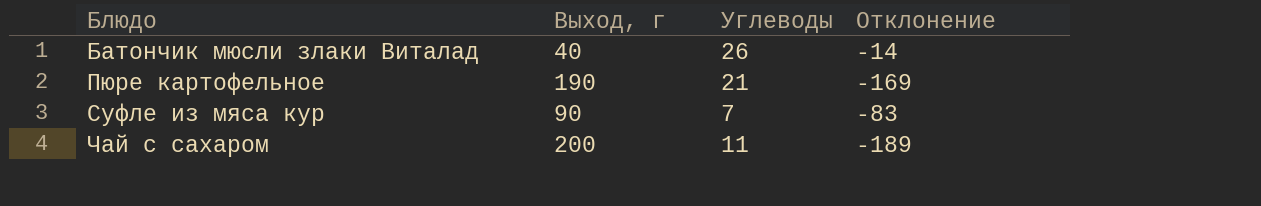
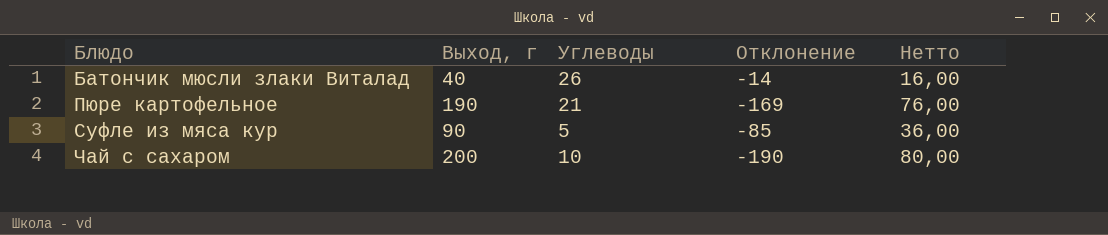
column Нетто | formula: none -> [Выход, г] * 0,4
Суфле из мяса кур | Углеводы: 7 -> 5
Суфле из мяса кур | Отклонение: -83 -> -85
Чай с сахаром | Углеводы: 11 -> 10
Чай с сахаром | Отклонение: -189 -> -190

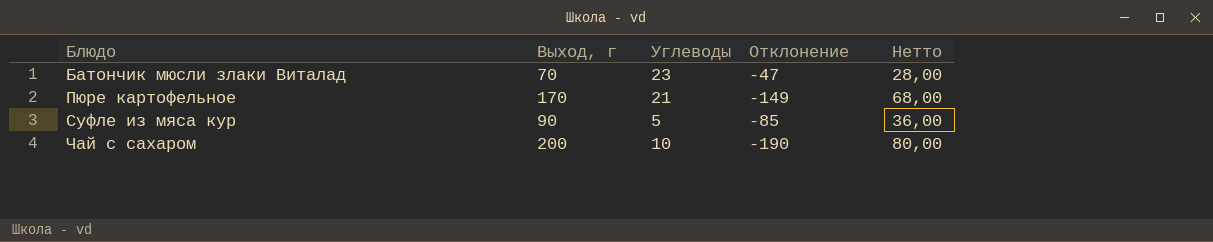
Батончик мюсли злаки Виталад | Выход, г: 40 -> 70
Батончик мюсли злаки Виталад | Углеводы: 26 -> 23
Батончик мюсли злаки Виталад | Отклонение: -14 -> -47
Батончик мюсли злаки Виталад | Нетто: 16,00 -> 28,00
Пюре картофельное | Выход, г: 190 -> 170
Пюре картофельное | Отклонение: -169 -> -149
Пюре картофельное | Нетто: 76,00 -> 68,00

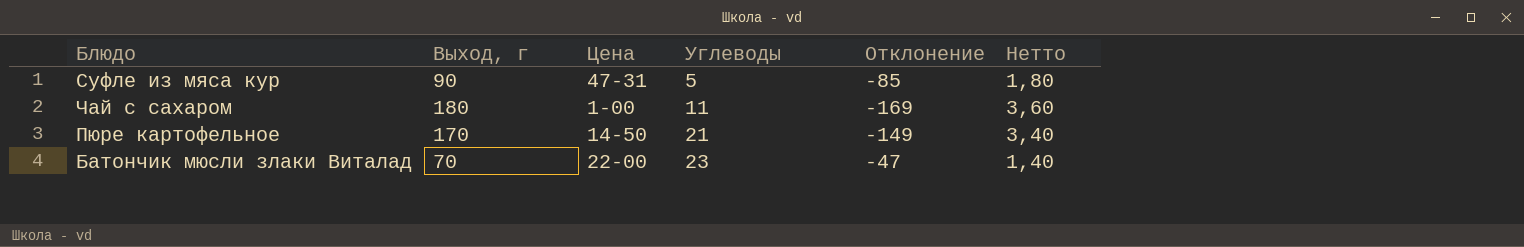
row order: Блюдо ascending -> Углеводы ascending
column Цена | position: none -> 3
column Нетто | formula: [Выход, г] * 0,4 -> [Выход, г] * 0,02
Чай с сахаром | Выход, г: 200 -> 180
Чай с сахаром | Углеводы: 10 -> 11
Чай с сахаром | Отклонение: -190 -> -169

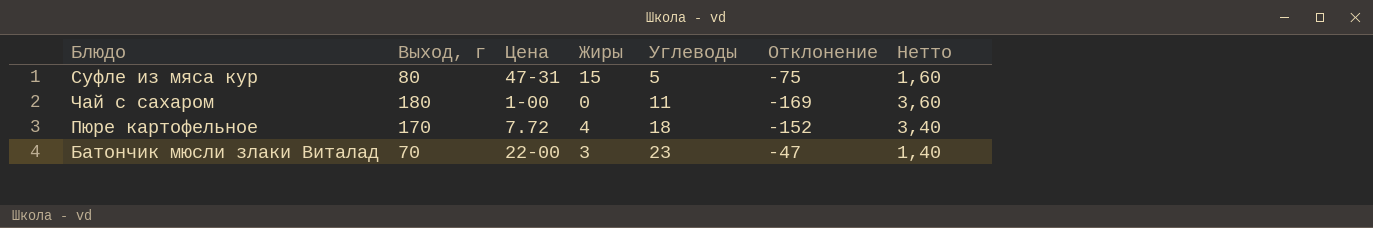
column Жиры | position: none -> 4
Суфле из мяса кур | Выход, г: 90 -> 80
Суфле из мяса кур | Отклонение: -85 -> -75
Суфле из мяса кур | Нетто: 1,80 -> 1,60
Пюре картофельное | Цена: 14-50 -> 7.72
Пюре картофельное | Углеводы: 21 -> 18
Пюре картофельное | Отклонение: -149 -> -152

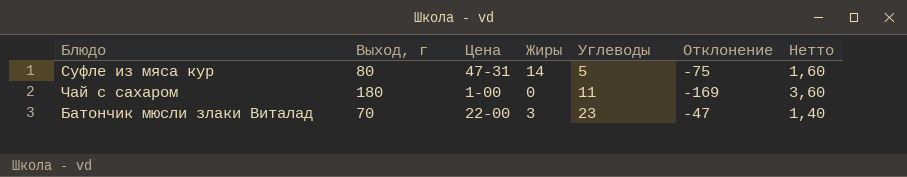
row Пюре картофельное: 170 | 7.72 | 4 | 18 | -152 | 3,40 -> none
Суфле из мяса кур | Жиры: 15 -> 14

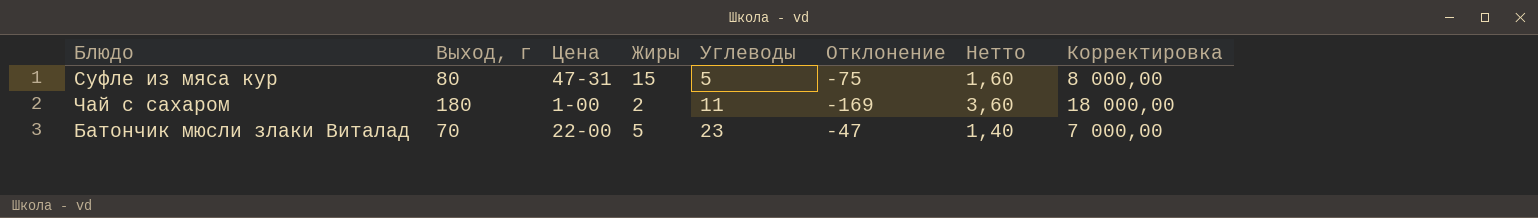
column Корректировка | formula: none -> [Выход, г] * 100
Суфле из мяса кур | Жиры: 14 -> 15
Чай с сахаром | Жиры: 0 -> 2
Батончик мюсли злаки Виталад | Жиры: 3 -> 5

